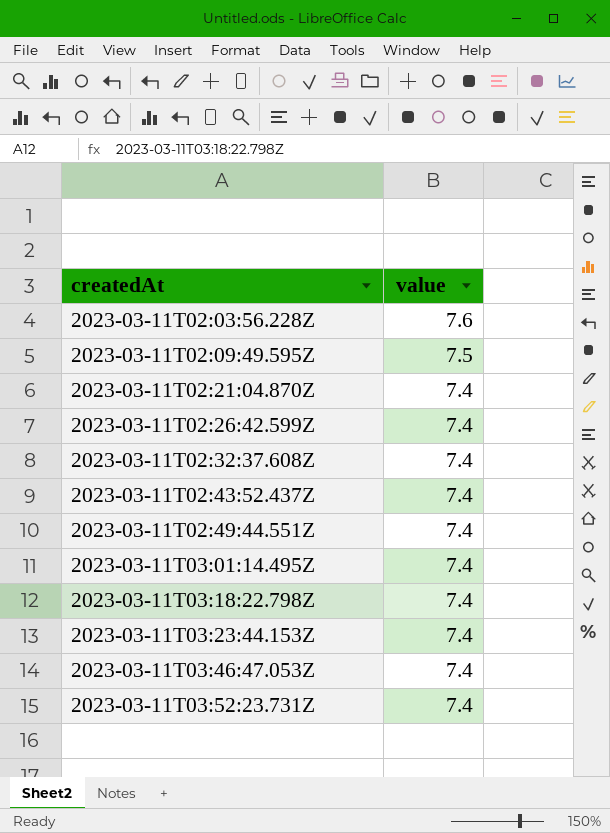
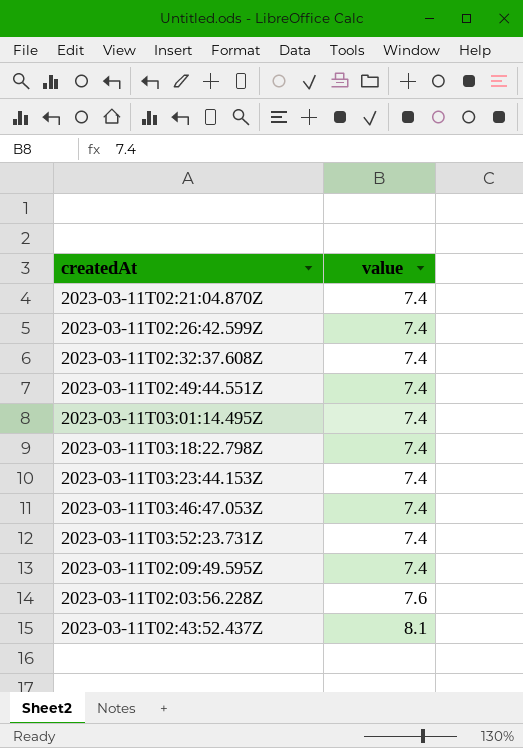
row order: createdAt ascending -> value ascending
2023-03-11T02:09:49.595Z | value: 7.5 -> 7.4
2023-03-11T02:43:52.437Z | value: 7.4 -> 8.1

